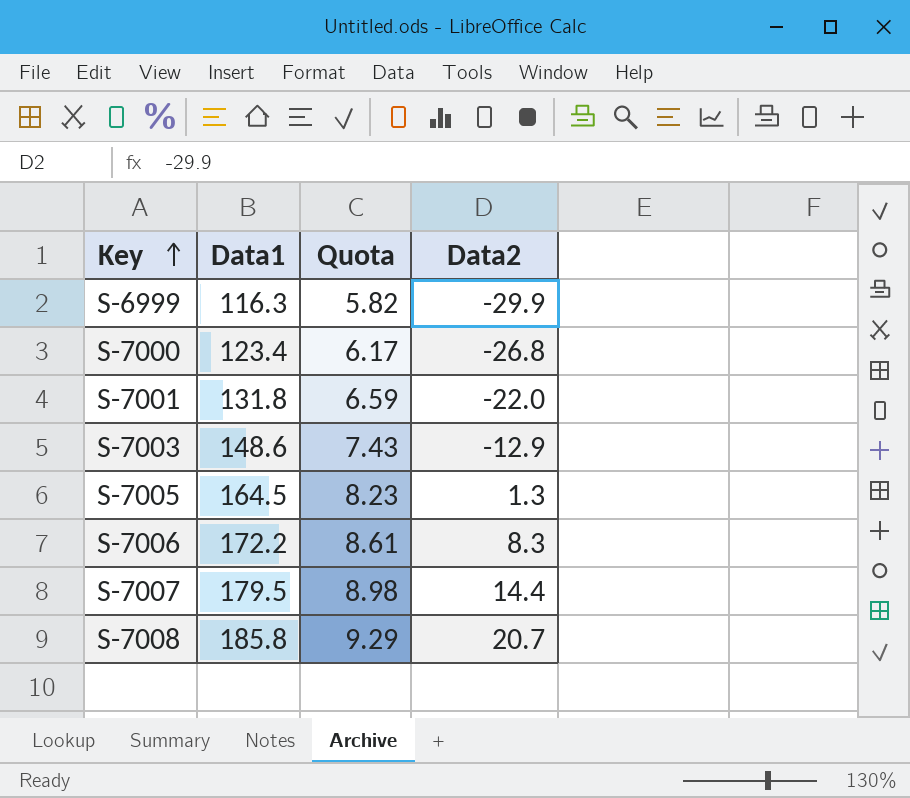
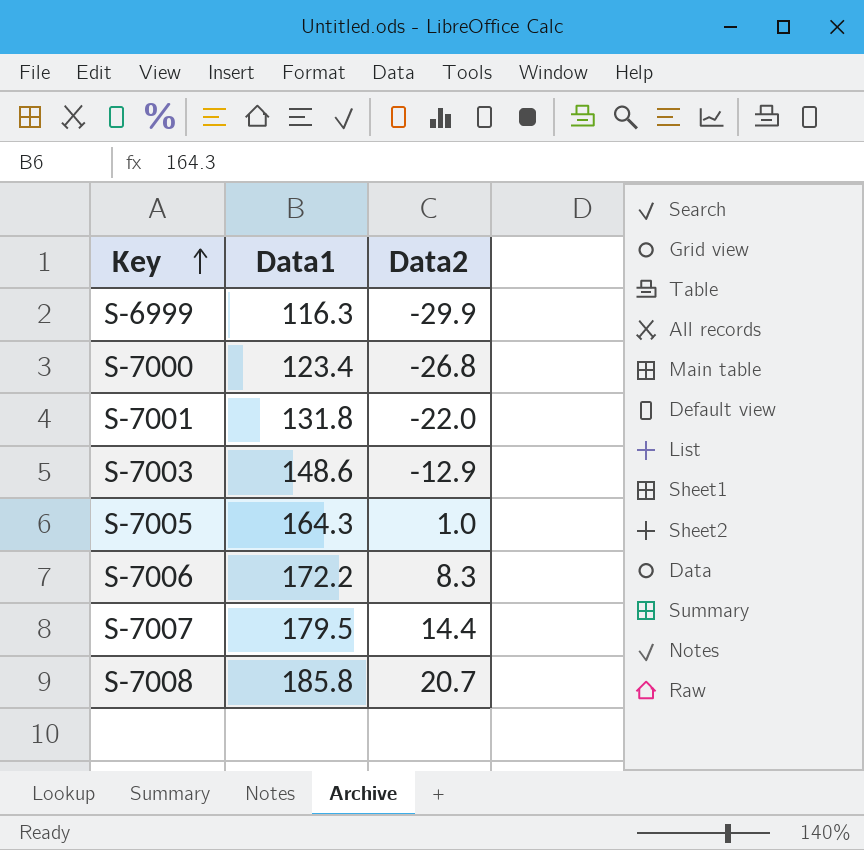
column Quota | formula: [Data1] * 0.05 -> none
S-7005 | Data1: 164.5 -> 164.3
S-7005 | Data2: 1.3 -> 1.0

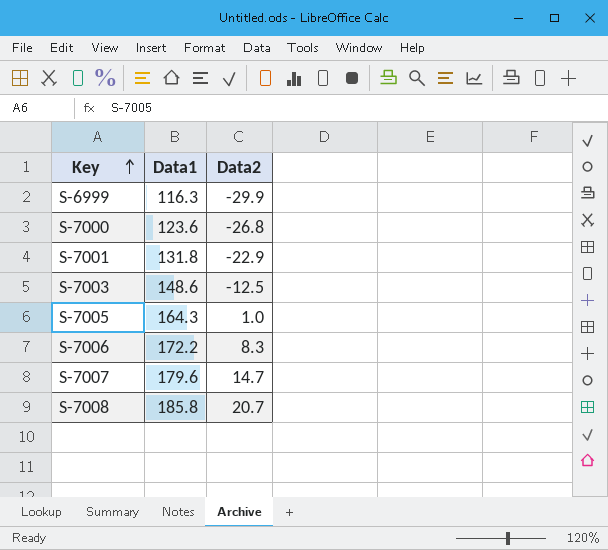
S-7000 | Data1: 123.4 -> 123.6
S-7001 | Data2: -22.0 -> -22.9
S-7003 | Data2: -12.9 -> -12.5
S-7007 | Data1: 179.5 -> 179.6
S-7007 | Data2: 14.4 -> 14.7

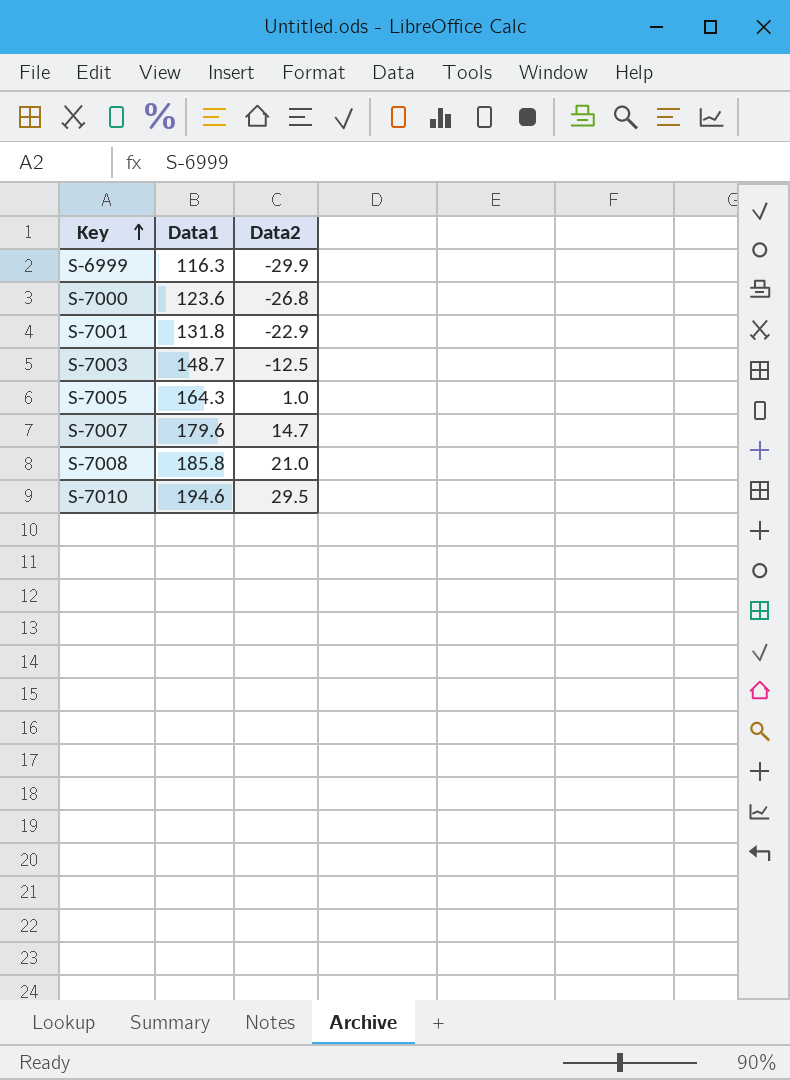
row S-7006: 172.2 | 8.3 -> none
S-7003 | Data1: 148.6 -> 148.7
S-7008 | Data2: 20.7 -> 21.0
row S-7010: none -> 194.6 | 29.5

